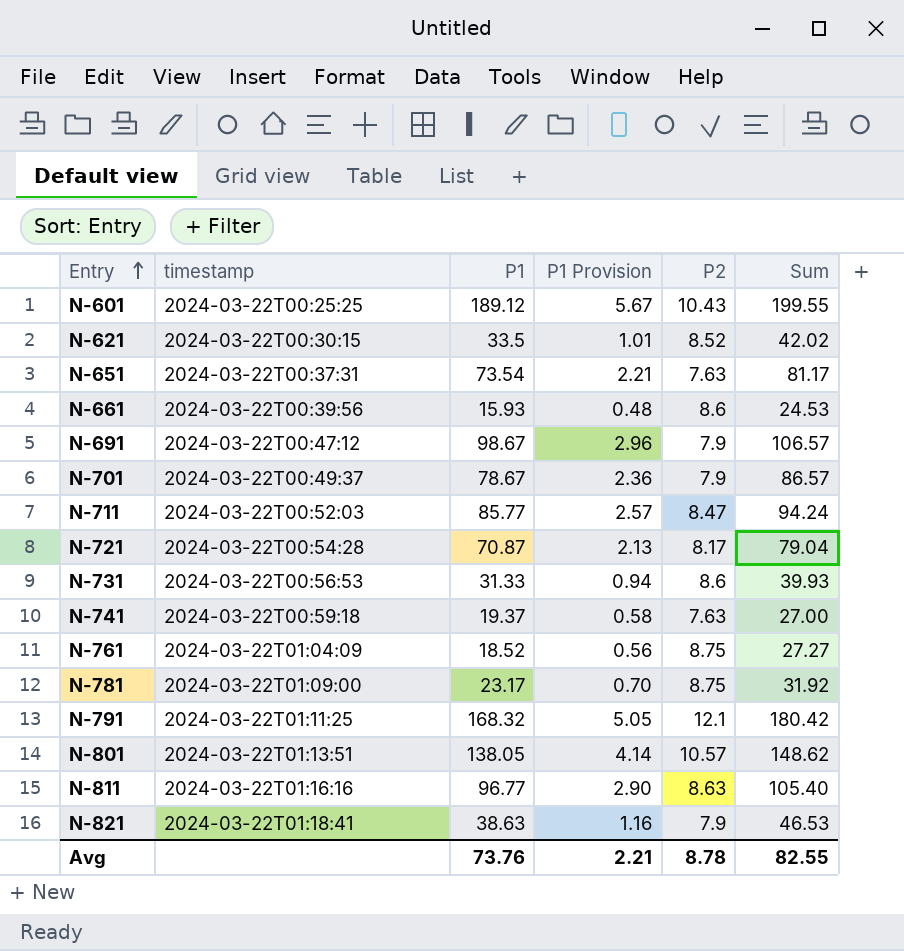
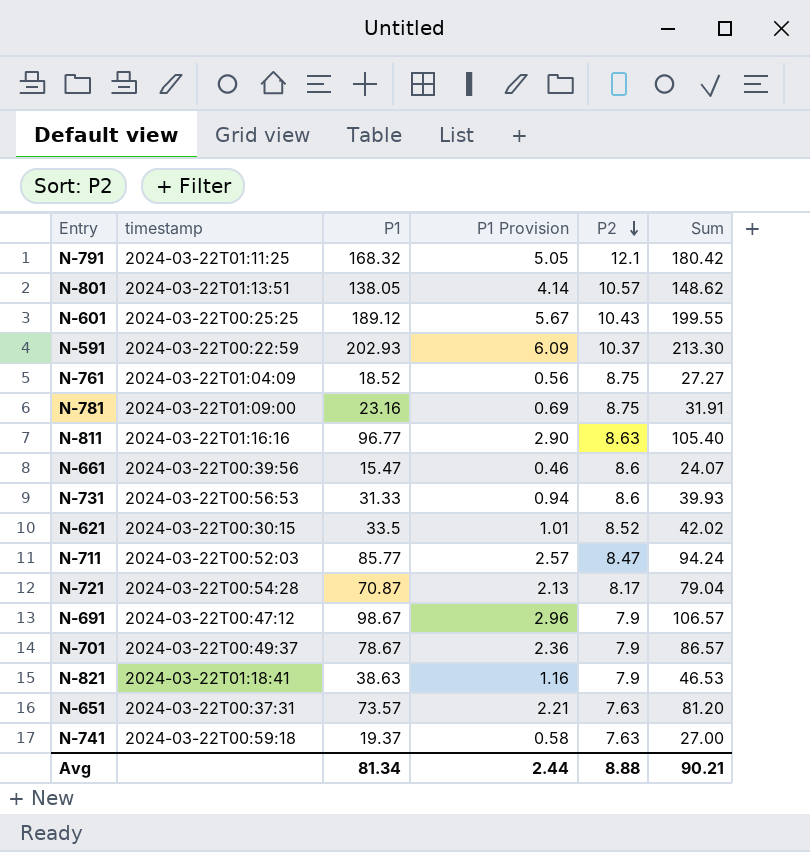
row order: Entry ascending -> P2 descending
row N-591: none -> 2024-03-22T00:22:59 | 202.93 | 6.09 | 10.37 | 213.30
N-781 | P1: 23.17 -> 23.16
N-781 | P1 Provision: 0.70 -> 0.69
N-781 | Sum: 31.92 -> 31.91
N-661 | P1: 15.93 -> 15.47
N-661 | P1 Provision: 0.48 -> 0.46
N-661 | Sum: 24.53 -> 24.07
N-651 | P1: 73.54 -> 73.57
N-651 | Sum: 81.17 -> 81.20
Avg | P1: 73.76 -> 81.34
Avg | P1 Provision: 2.21 -> 2.44
Avg | P2: 8.78 -> 8.88
Avg | Sum: 82.55 -> 90.21

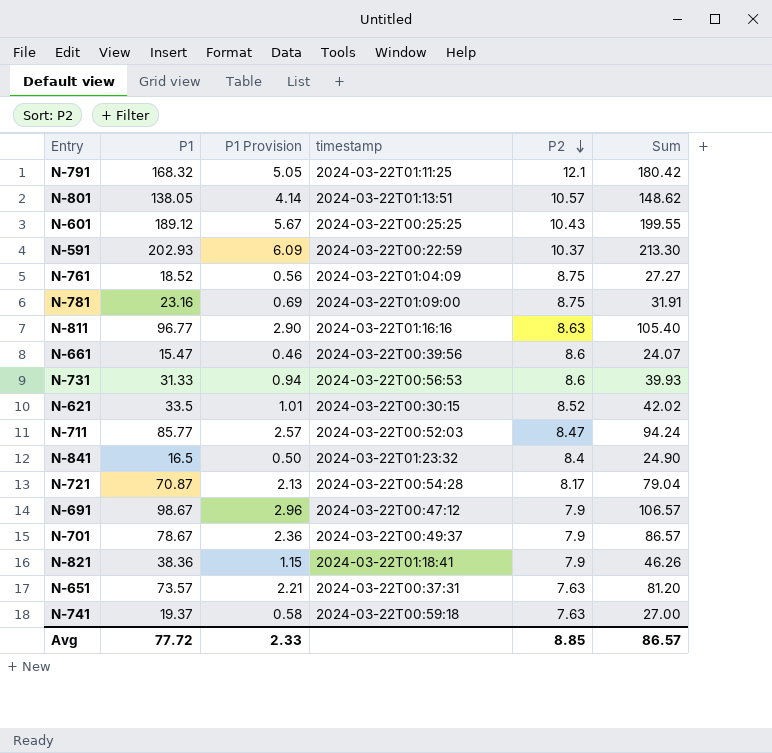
column timestamp | position: 2 -> 4
row N-841: none -> 16.5 | 0.50 | 2024-03-22T01:23:32 | 8.4 | 24.90
N-821 | P1: 38.63 -> 38.36
N-821 | P1 Provision: 1.16 -> 1.15
N-821 | Sum: 46.53 -> 46.26
Avg | P1: 81.34 -> 77.72
Avg | P1 Provision: 2.44 -> 2.33
Avg | P2: 8.88 -> 8.85
Avg | Sum: 90.21 -> 86.57

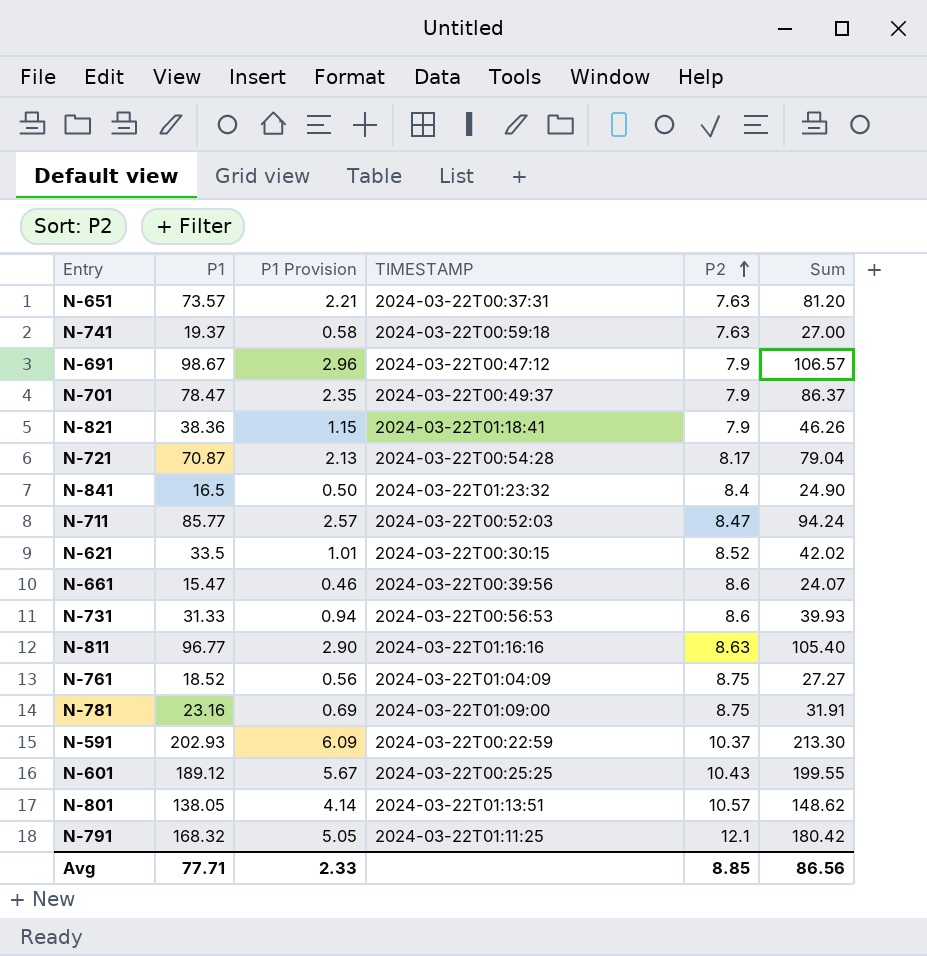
row order: P2 descending -> P2 ascending
column name: timestamp -> TIMESTAMP
N-701 | P1: 78.67 -> 78.47
N-701 | P1 Provision: 2.36 -> 2.35
N-701 | Sum: 86.57 -> 86.37
Avg | P1: 77.72 -> 77.71
Avg | Sum: 86.57 -> 86.56

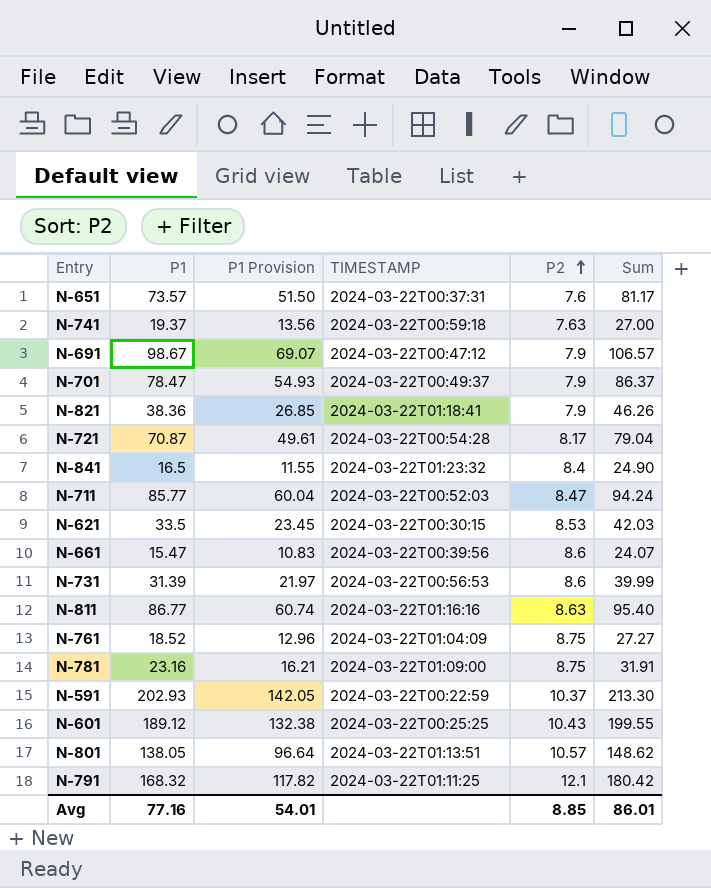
column P1 Provision | formula: [P1] * 0.03 -> [P1] * 0.7
N-651 | P2: 7.63 -> 7.6
N-651 | Sum: 81.20 -> 81.17
N-621 | P2: 8.52 -> 8.53
N-621 | Sum: 42.02 -> 42.03
N-731 | P1: 31.33 -> 31.39
N-731 | Sum: 39.93 -> 39.99
N-811 | P1: 96.77 -> 86.77
N-811 | Sum: 105.40 -> 95.40
Avg | P1: 77.71 -> 77.16
Avg | P1 Provision: 2.33 -> 54.01
Avg | Sum: 86.56 -> 86.01

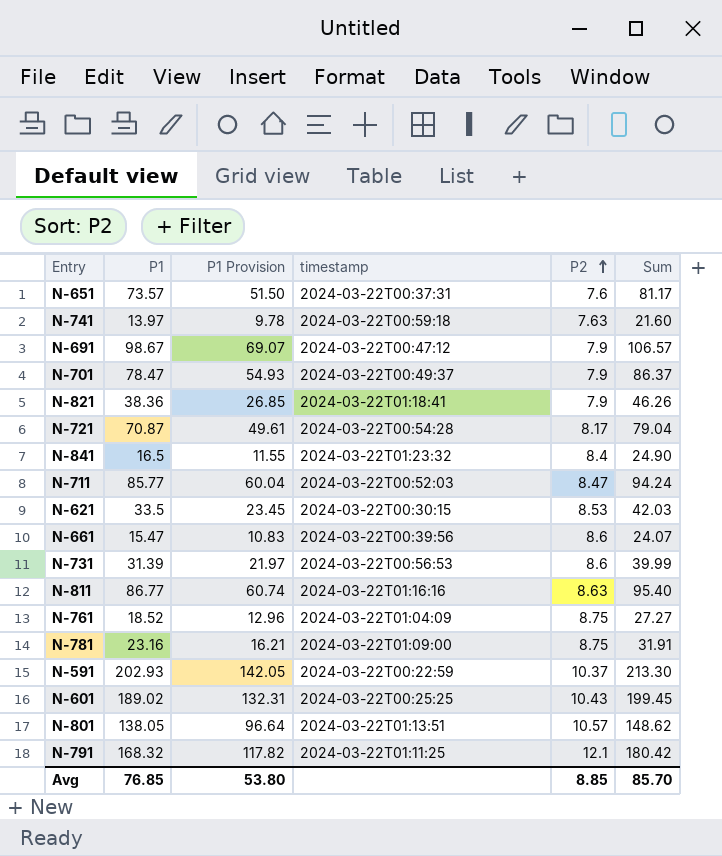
column name: TIMESTAMP -> timestamp
N-741 | P1: 19.37 -> 13.97
N-741 | P1 Provision: 13.56 -> 9.78
N-741 | Sum: 27.00 -> 21.60
N-601 | P1: 189.12 -> 189.02
N-601 | P1 Provision: 132.38 -> 132.31
N-601 | Sum: 199.55 -> 199.45
Avg | P1: 77.16 -> 76.85
Avg | P1 Provision: 54.01 -> 53.80
Avg | Sum: 86.01 -> 85.70

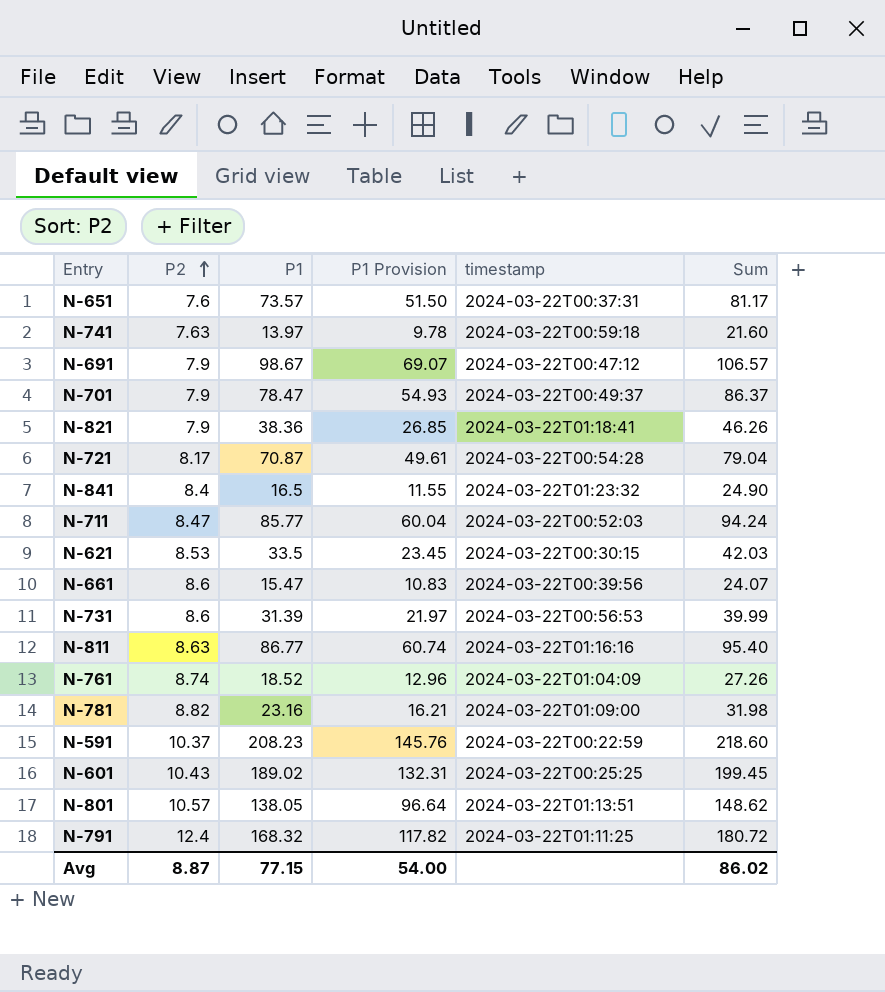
column P2 | position: 5 -> 2
N-761 | P2: 8.75 -> 8.74
N-761 | Sum: 27.27 -> 27.26
N-781 | P2: 8.75 -> 8.82
N-781 | Sum: 31.91 -> 31.98
N-591 | P1: 202.93 -> 208.23
N-591 | P1 Provision: 142.05 -> 145.76
N-591 | Sum: 213.30 -> 218.60
N-791 | P2: 12.1 -> 12.4
N-791 | Sum: 180.42 -> 180.72
Avg | P2: 8.85 -> 8.87
Avg | P1: 76.85 -> 77.15
Avg | P1 Provision: 53.80 -> 54.00
Avg | Sum: 85.70 -> 86.02

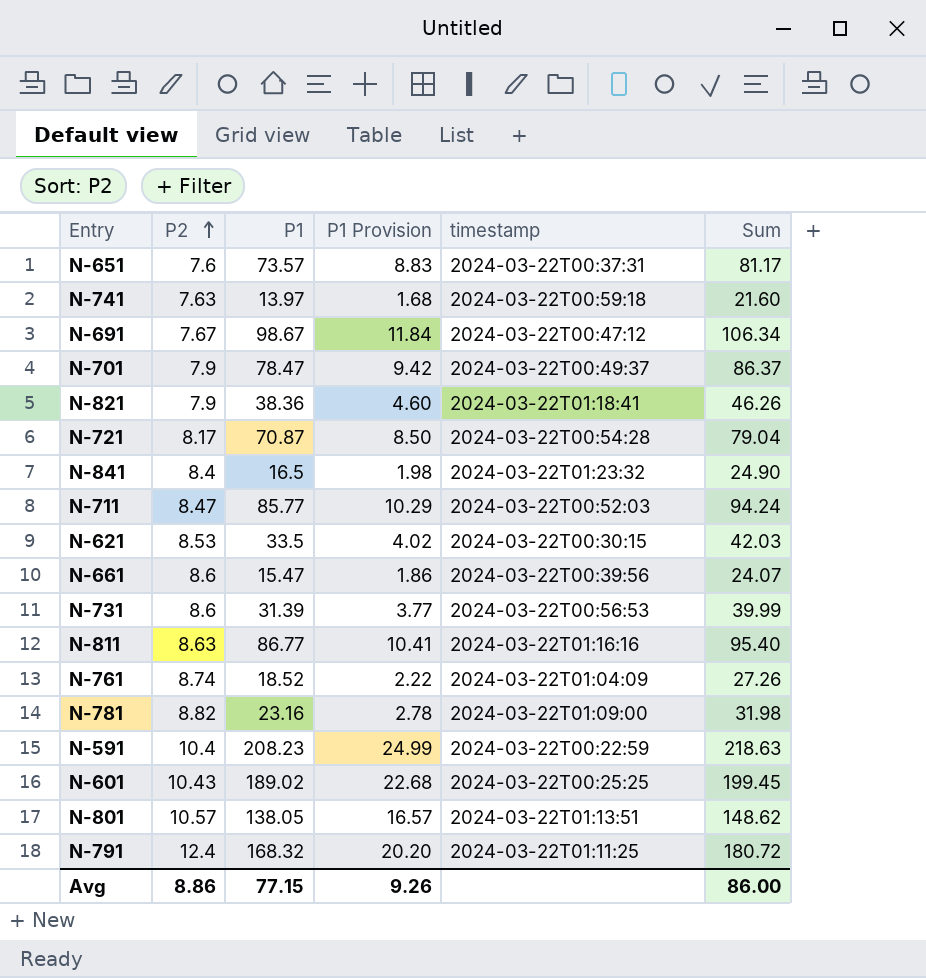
column P1 Provision | formula: [P1] * 0.7 -> [P1] * 0.12
N-691 | P2: 7.9 -> 7.67
N-691 | Sum: 106.57 -> 106.34
N-591 | P2: 10.37 -> 10.4
N-591 | Sum: 218.60 -> 218.63
Avg | P2: 8.87 -> 8.86
Avg | P1 Provision: 54.00 -> 9.26
Avg | Sum: 86.02 -> 86.00

